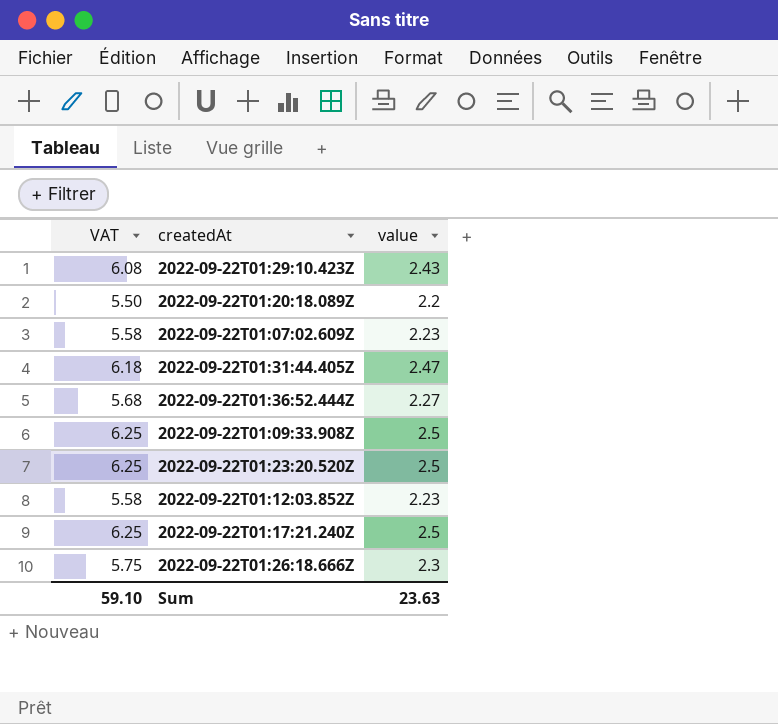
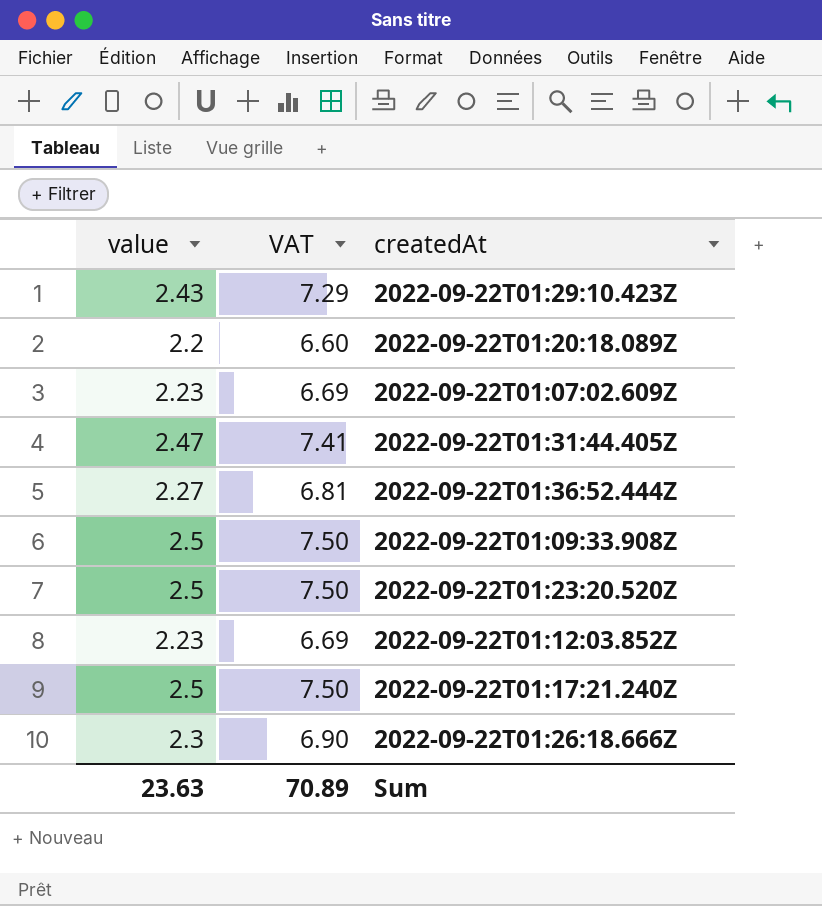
column value | position: 3 -> 1
column VAT | formula: [value] * 2.5 -> [value] * 3
Sum | VAT: 59.10 -> 70.89

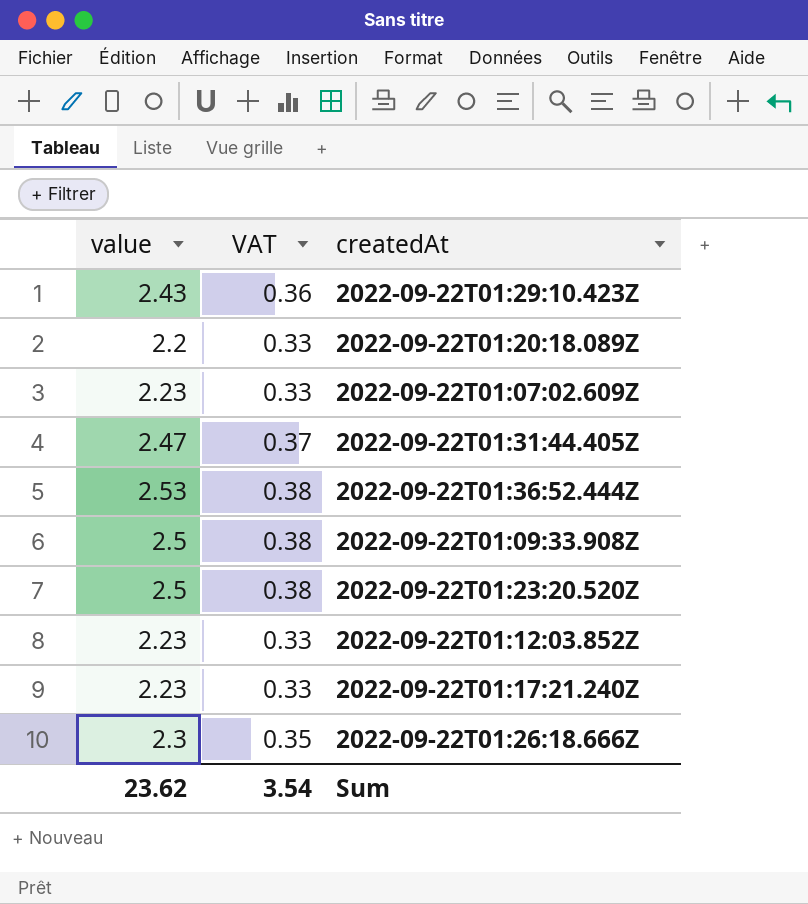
column VAT | formula: [value] * 3 -> [value] * 0.15
2022-09-22T01:36:52.444Z | value: 2.27 -> 2.53
2022-09-22T01:17:21.240Z | value: 2.5 -> 2.23
Sum | value: 23.63 -> 23.62
Sum | VAT: 70.89 -> 3.54

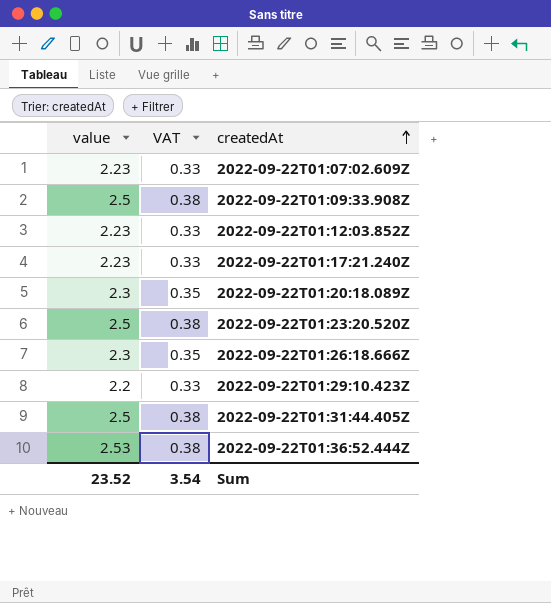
row order: none -> createdAt ascending
2022-09-22T01:20:18.089Z | value: 2.2 -> 2.3
2022-09-22T01:20:18.089Z | VAT: 0.33 -> 0.35
2022-09-22T01:29:10.423Z | value: 2.43 -> 2.2
2022-09-22T01:29:10.423Z | VAT: 0.36 -> 0.33
2022-09-22T01:31:44.405Z | value: 2.47 -> 2.5
2022-09-22T01:31:44.405Z | VAT: 0.37 -> 0.38
Sum | value: 23.62 -> 23.52

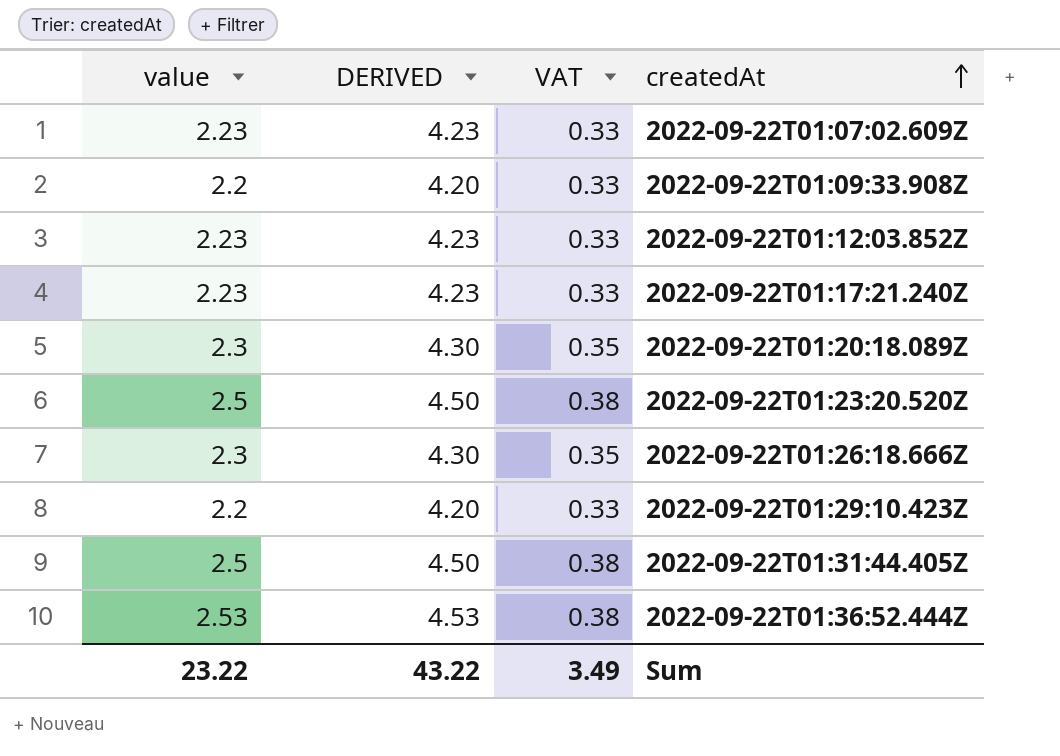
column DERIVED | formula: none -> [value] + 2
2022-09-22T01:09:33.908Z | value: 2.5 -> 2.2
2022-09-22T01:09:33.908Z | VAT: 0.38 -> 0.33
Sum | value: 23.52 -> 23.22
Sum | VAT: 3.54 -> 3.49

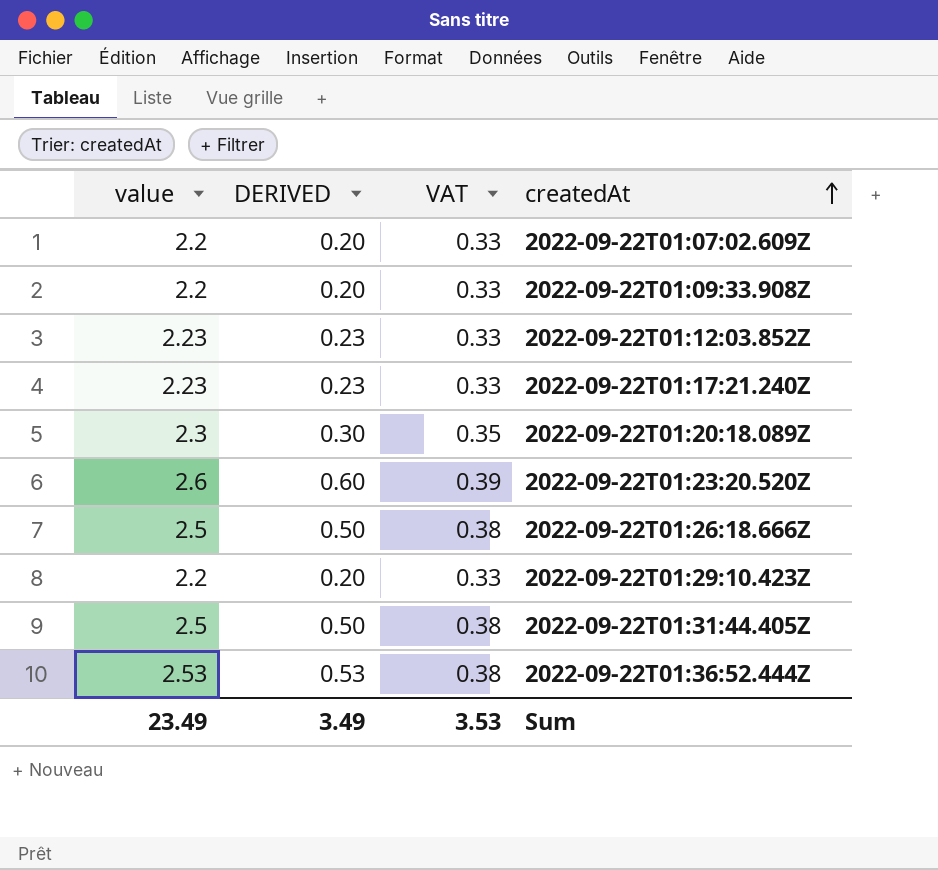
column DERIVED | formula: [value] + 2 -> [value] - 2
2022-09-22T01:07:02.609Z | value: 2.23 -> 2.2
2022-09-22T01:23:20.520Z | value: 2.5 -> 2.6
2022-09-22T01:23:20.520Z | VAT: 0.38 -> 0.39
2022-09-22T01:26:18.666Z | value: 2.3 -> 2.5
2022-09-22T01:26:18.666Z | VAT: 0.35 -> 0.38
Sum | value: 23.22 -> 23.49
Sum | DERIVED: 43.22 -> 3.49
Sum | VAT: 3.49 -> 3.53

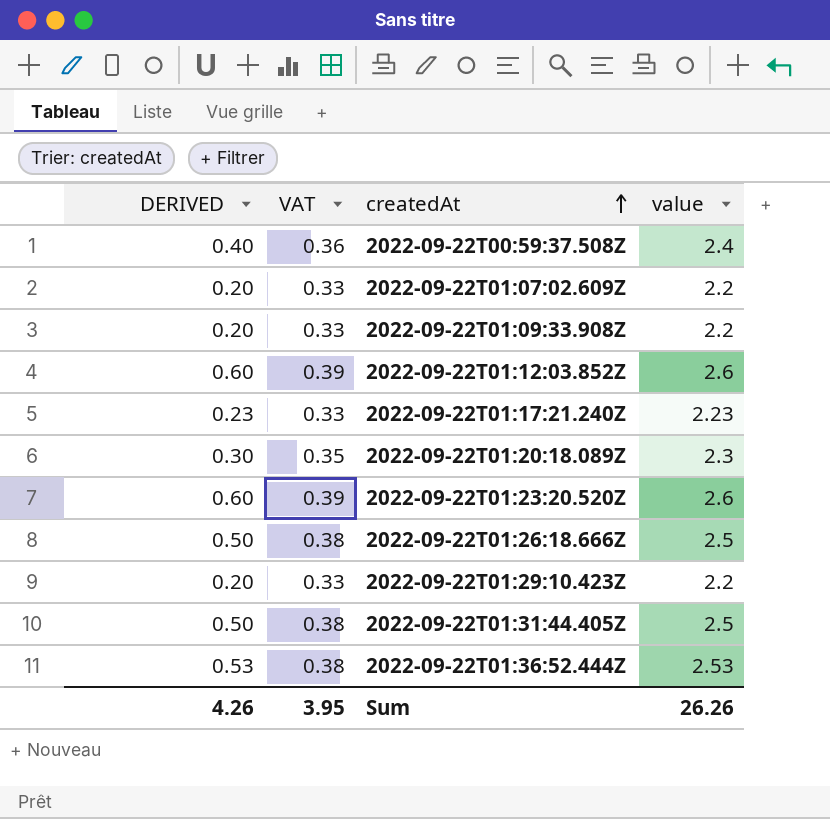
column value | position: 1 -> 4
row 2022-09-22T00:59:37.508Z: none -> 0.40 | 0.36 | 2.4
2022-09-22T01:12:03.852Z | DERIVED: 0.23 -> 0.60
2022-09-22T01:12:03.852Z | VAT: 0.33 -> 0.39
2022-09-22T01:12:03.852Z | value: 2.23 -> 2.6
Sum | DERIVED: 3.49 -> 4.26
Sum | VAT: 3.53 -> 3.95
Sum | value: 23.49 -> 26.26

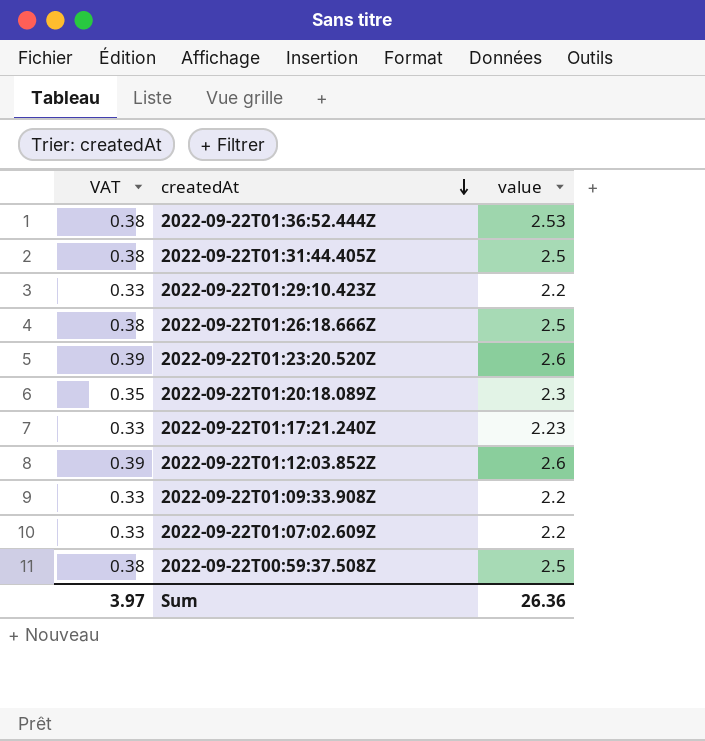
row order: createdAt ascending -> createdAt descending
column DERIVED | formula: [value] - 2 -> none
2022-09-22T00:59:37.508Z | VAT: 0.36 -> 0.38
2022-09-22T00:59:37.508Z | value: 2.4 -> 2.5
Sum | VAT: 3.95 -> 3.97
Sum | value: 26.26 -> 26.36

